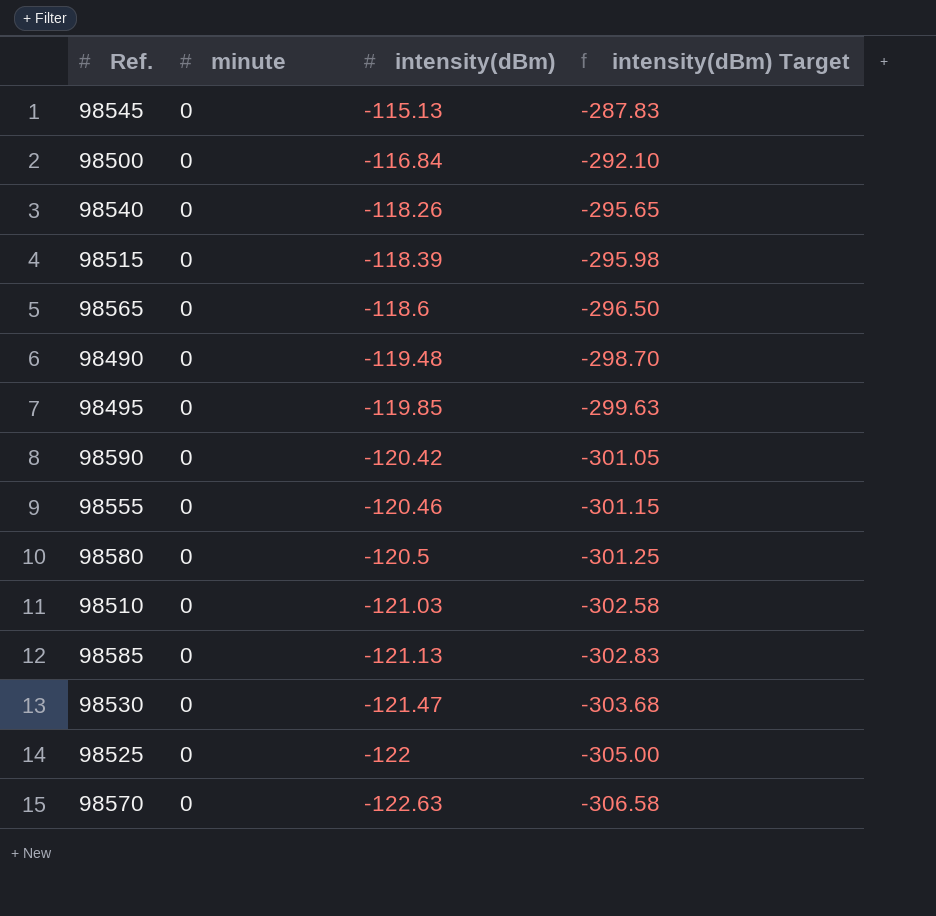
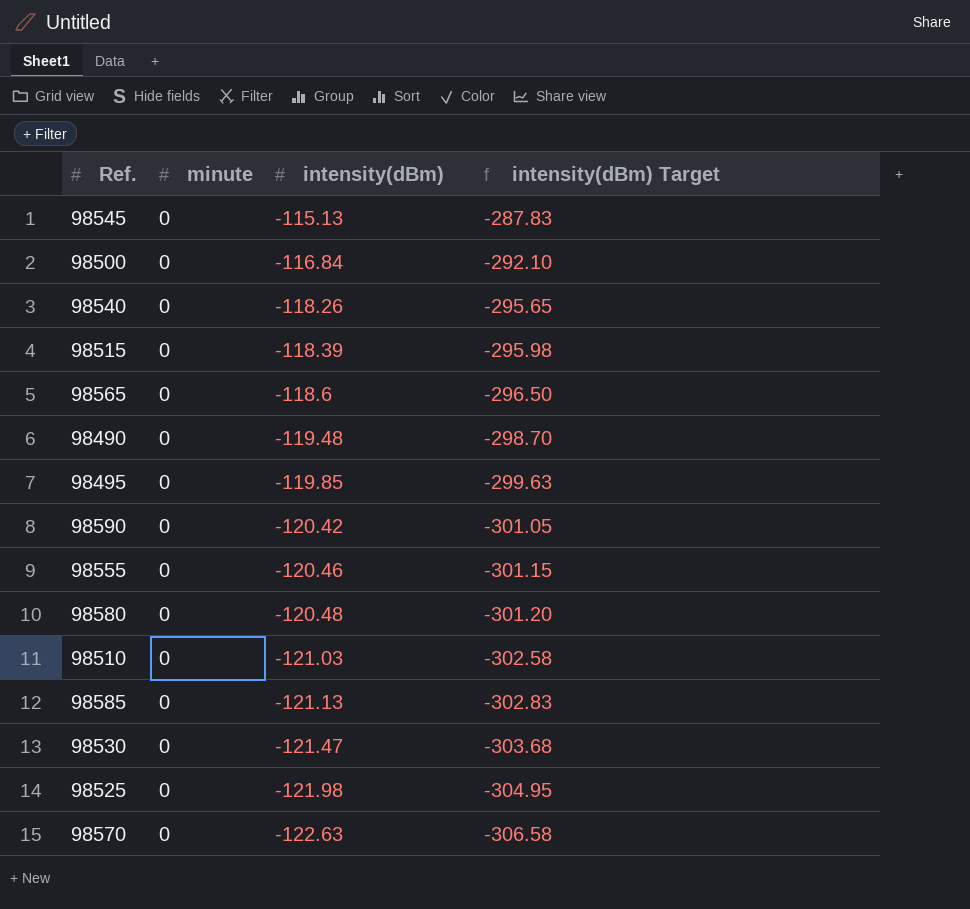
98580 | intensity(dBm): -120.5 -> -120.48
98580 | intensity(dBm) Target: -301.25 -> -301.20
98525 | intensity(dBm): -122 -> -121.98
98525 | intensity(dBm) Target: -305.00 -> -304.95

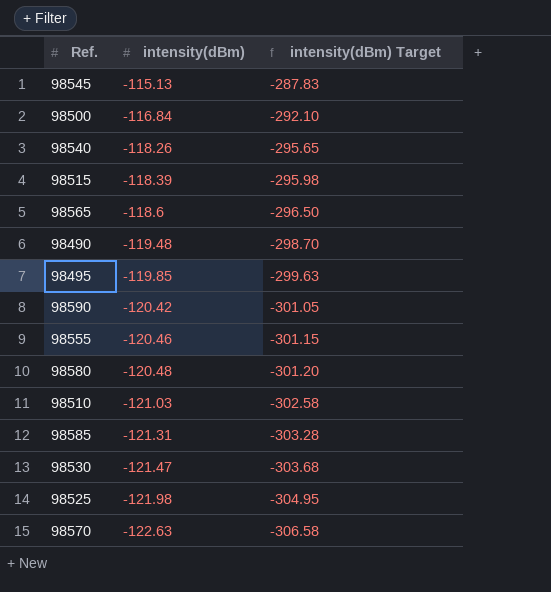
column minute | position: 2 -> none
98585 | intensity(dBm): -121.13 -> -121.31
98585 | intensity(dBm) Target: -302.83 -> -303.28

